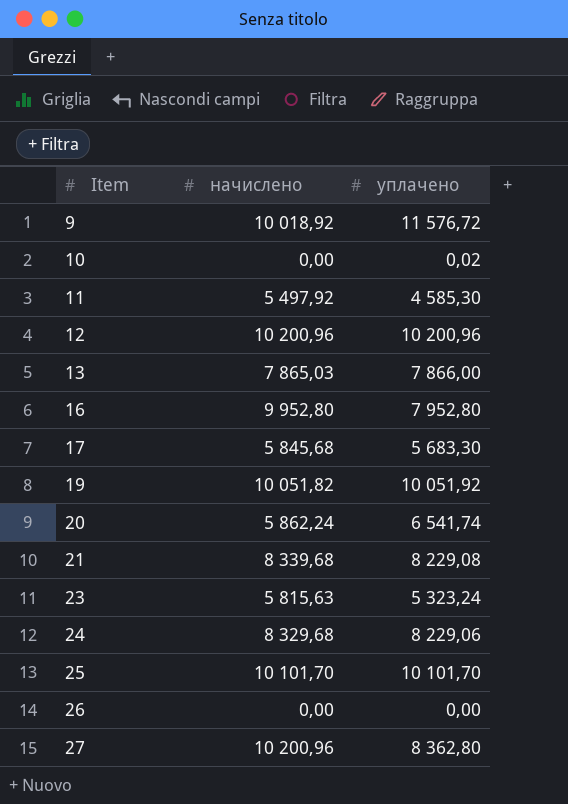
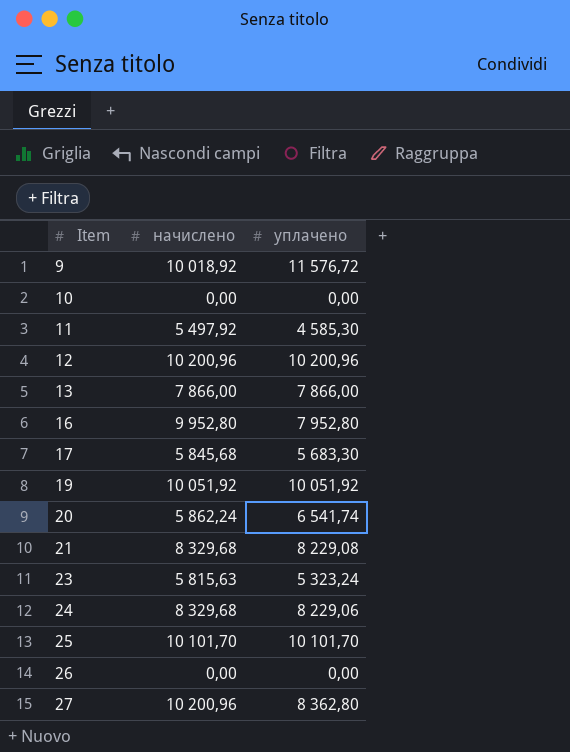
10 | уплачено: 0,02 -> 0,00
13 | начислено: 7 865,03 -> 7 866,00
19 | начислено: 10 051,82 -> 10 051,92
21 | начислено: 8 339,68 -> 8 329,68

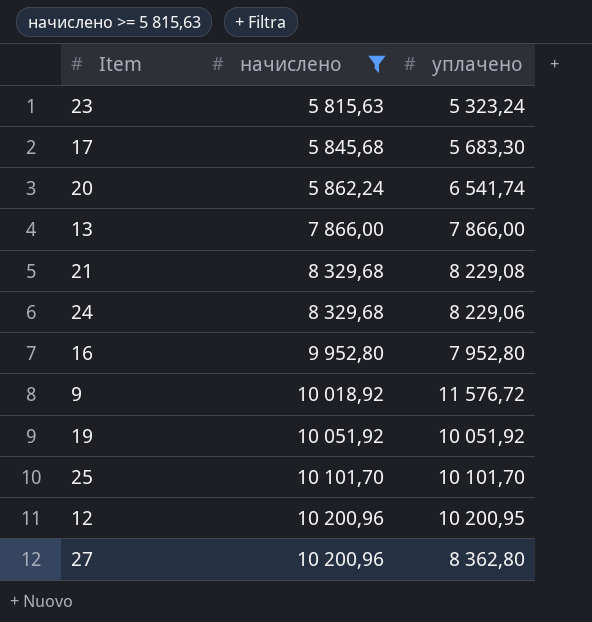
filter: none -> начислено >= 5 815,63
row order: Item ascending -> начислено ascending
12 | уплачено: 10 200,96 -> 10 200,95

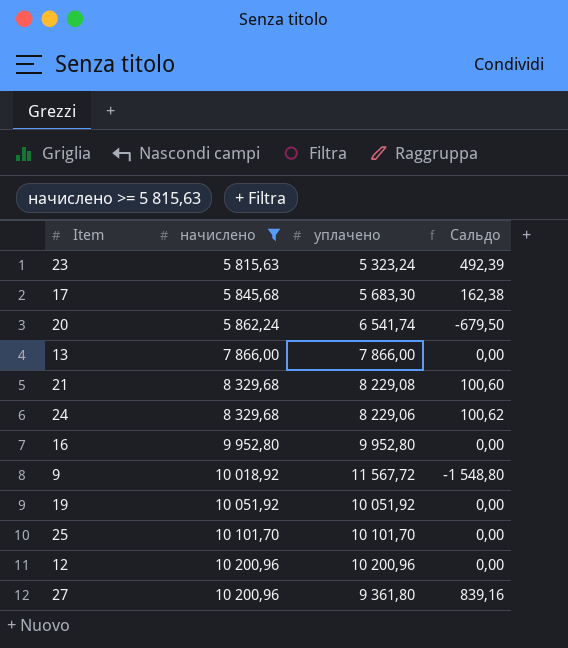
column Сальдо | formula: none -> [начислено] - [уплачено]
16 | уплачено: 7 952,80 -> 9 952,80
9 | уплачено: 11 576,72 -> 11 567,72
12 | уплачено: 10 200,95 -> 10 200,96
27 | уплачено: 8 362,80 -> 9 361,80

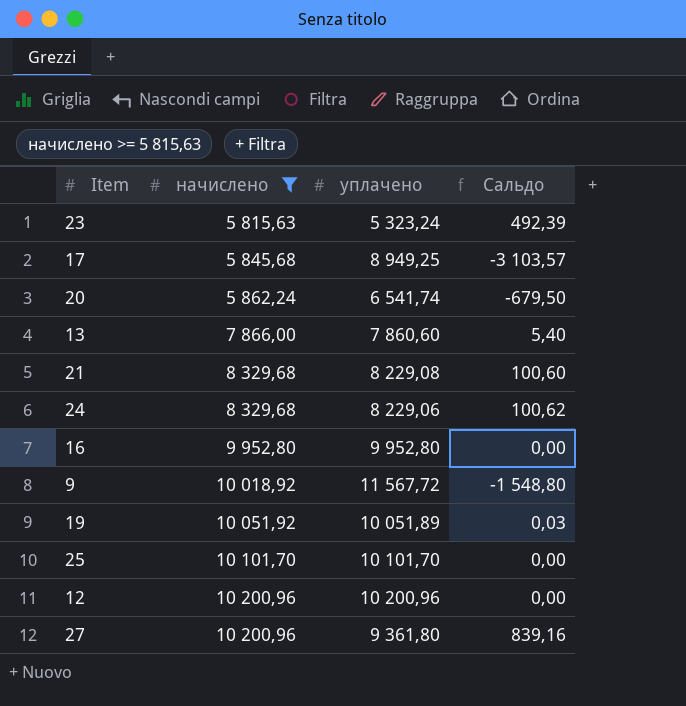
17 | уплачено: 5 683,30 -> 8 949,25
17 | Сальдо: 162,38 -> -3 103,57
13 | уплачено: 7 866,00 -> 7 860,60
13 | Сальдо: 0,00 -> 5,40
19 | уплачено: 10 051,92 -> 10 051,89
19 | Сальдо: 0,00 -> 0,03

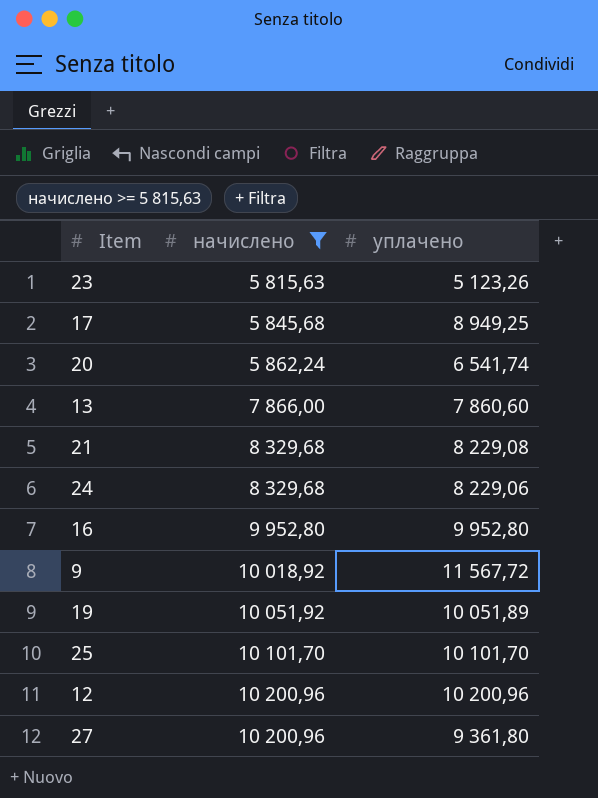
column Сальдо | formula: [начислено] - [уплачено] -> none
23 | уплачено: 5 323,24 -> 5 123,26

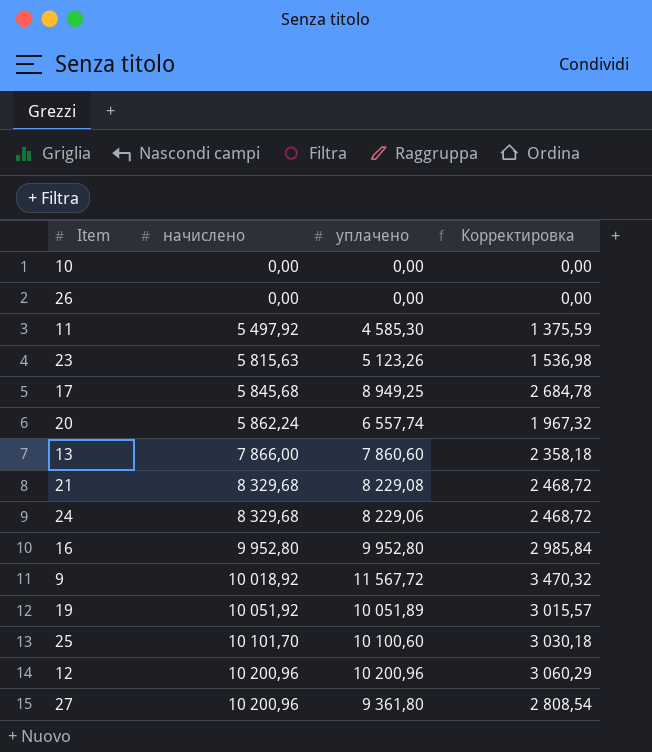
filter: начислено >= 5 815,63 -> none
column Корректировка | formula: none -> [уплачено] * 0,3
20 | уплачено: 6 541,74 -> 6 557,74
25 | уплачено: 10 101,70 -> 10 100,60

